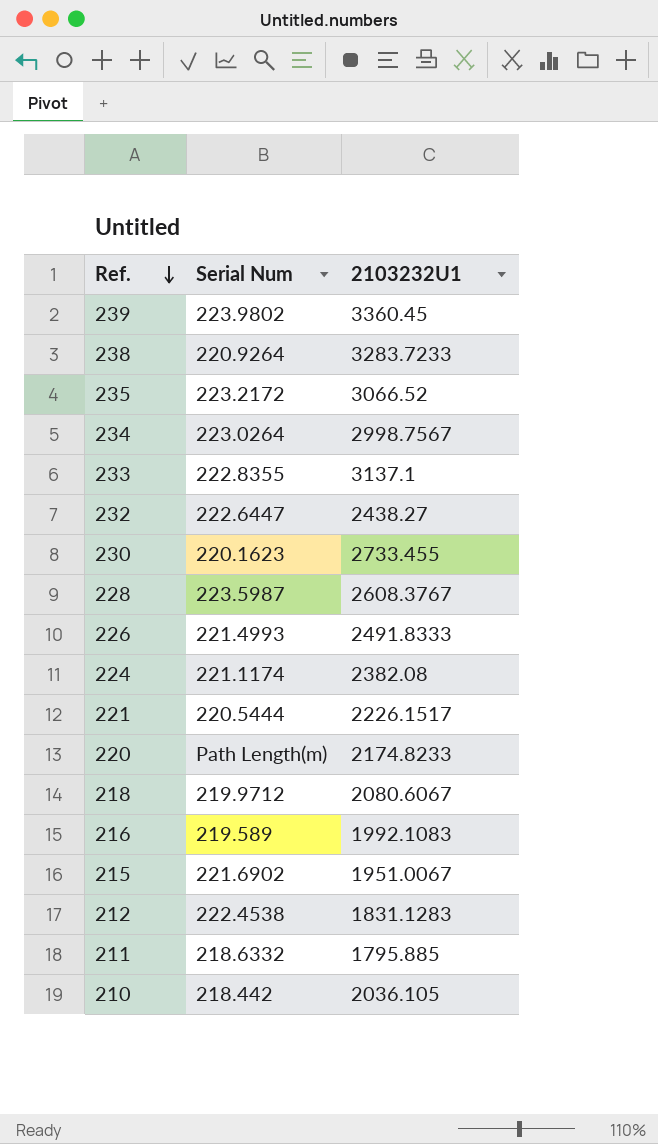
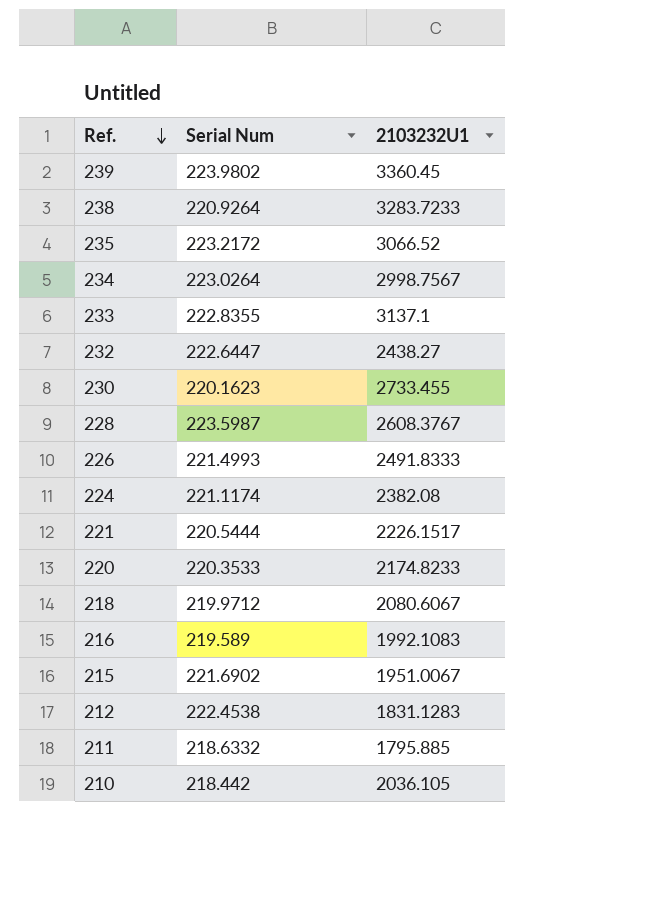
220 | Serial Num: Path Length(m) -> 220.3533

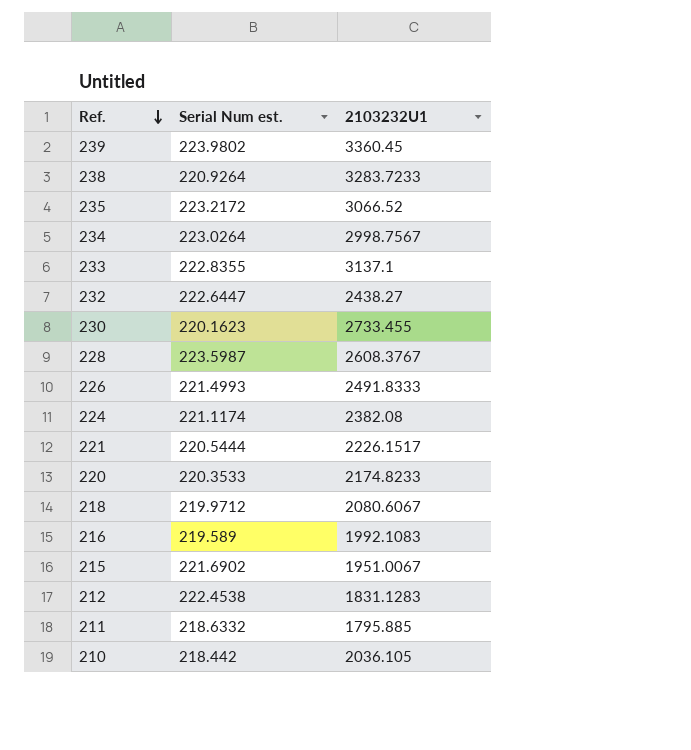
column name: Serial Num -> Serial Num est.

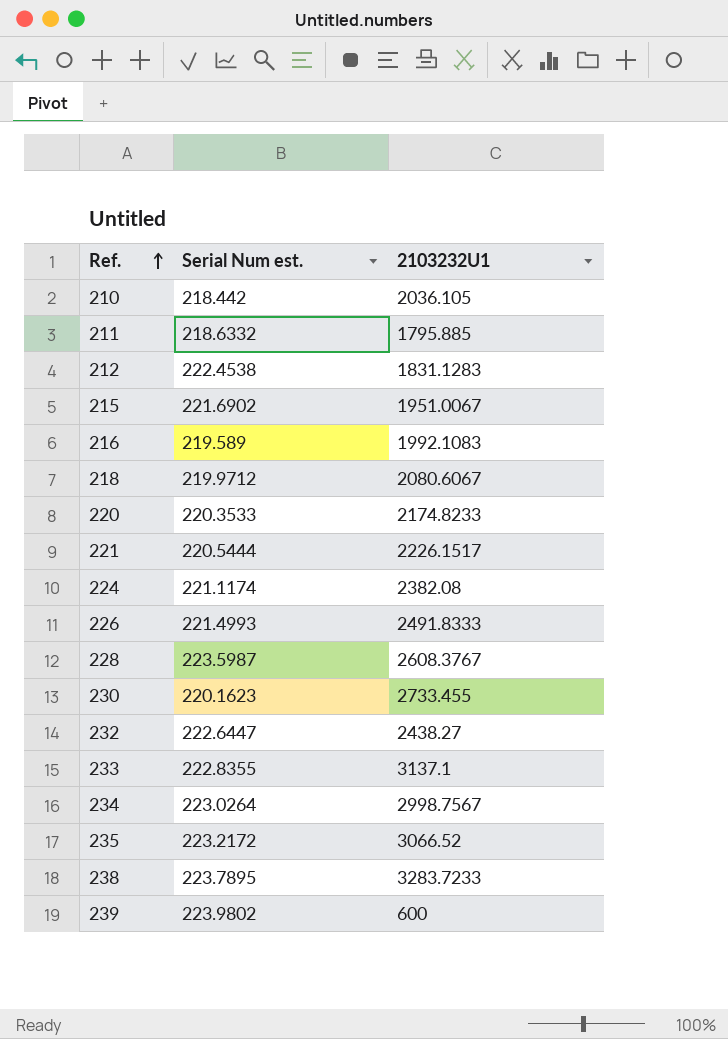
row order: Ref. descending -> Ref. ascending
238 | Serial Num est.: 220.9264 -> 223.7895
239 | 2103232U1: 3360.45 -> 600

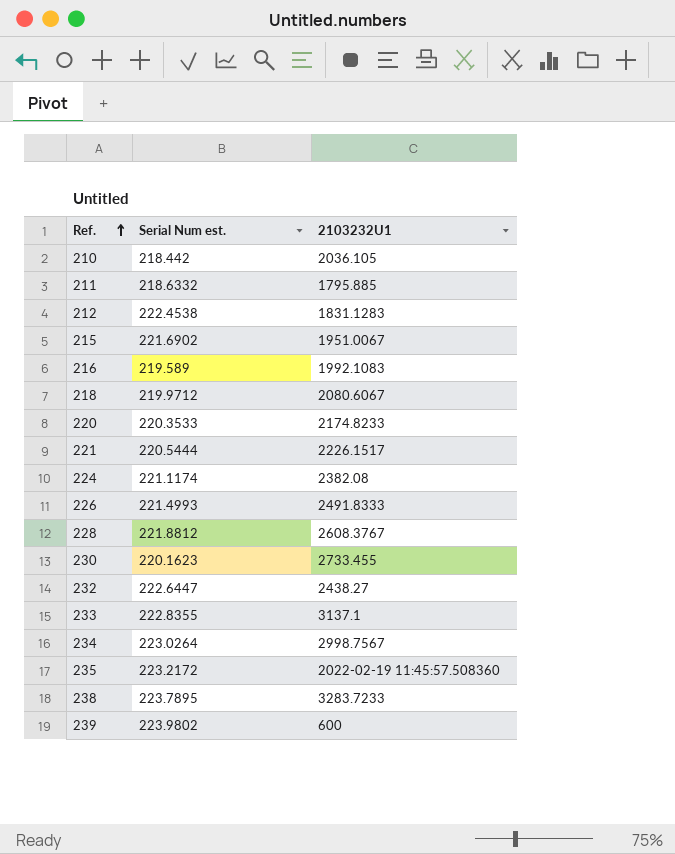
228 | Serial Num est.: 223.5987 -> 221.8812
235 | 2103232U1: 3066.52 -> 2022-02-19 11:45:57.508360

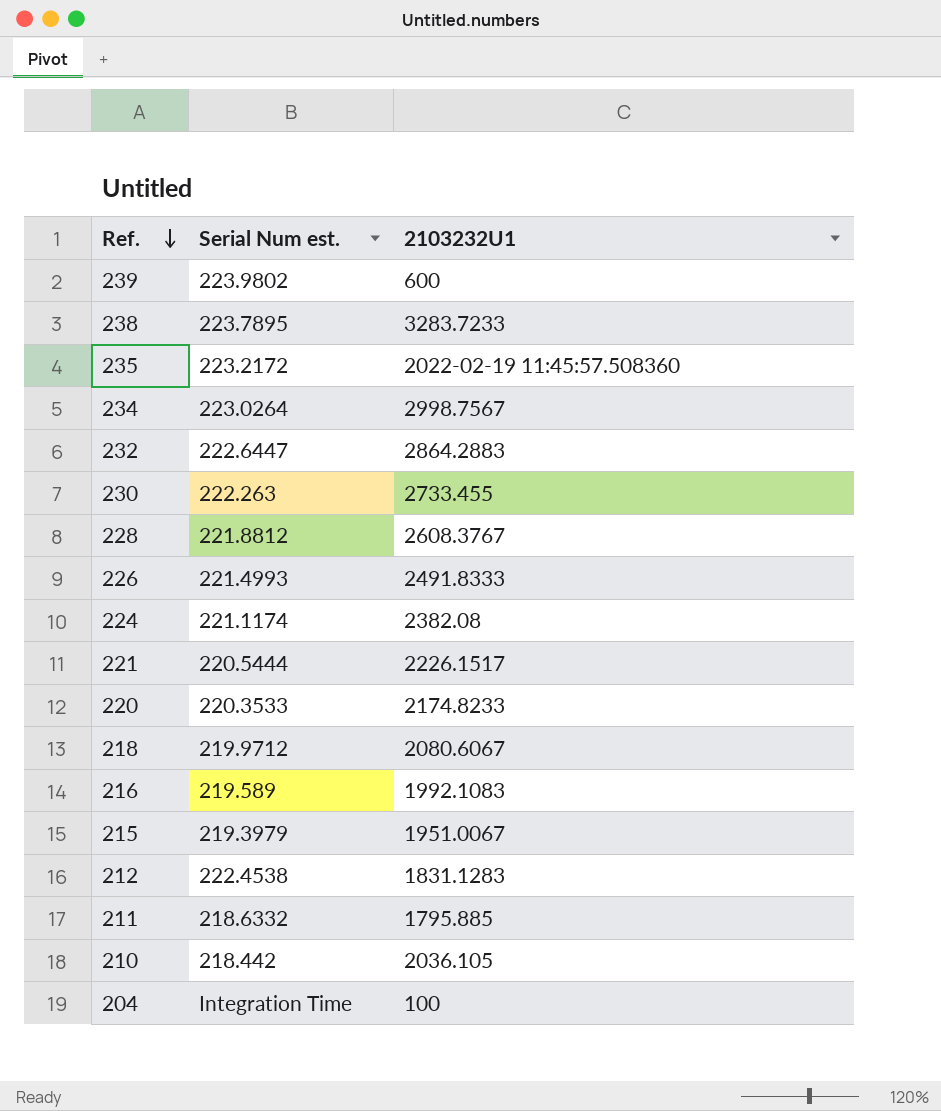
row order: Ref. ascending -> Ref. descending
row 233: 222.8355 | 3137.1 -> none
232 | 2103232U1: 2438.27 -> 2864.2883
230 | Serial Num est.: 220.1623 -> 222.263
215 | Serial Num est.: 221.6902 -> 219.3979
row 204: none -> Integration Time | 100

